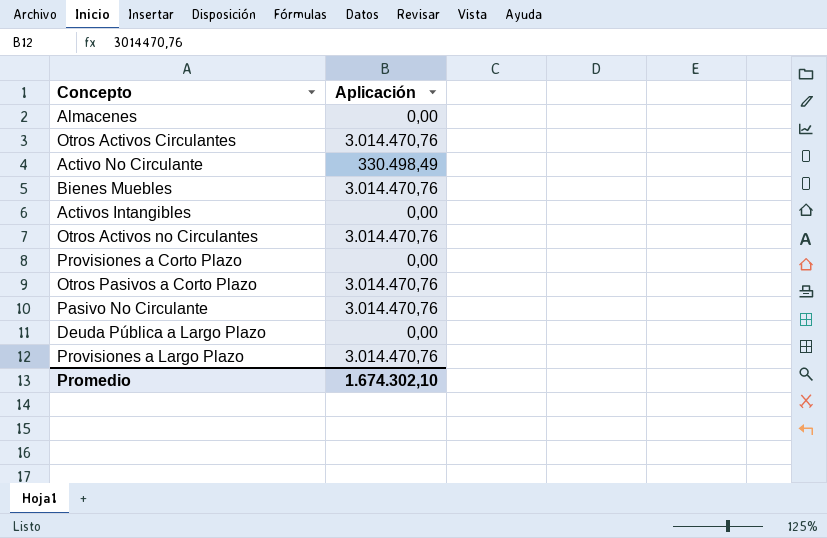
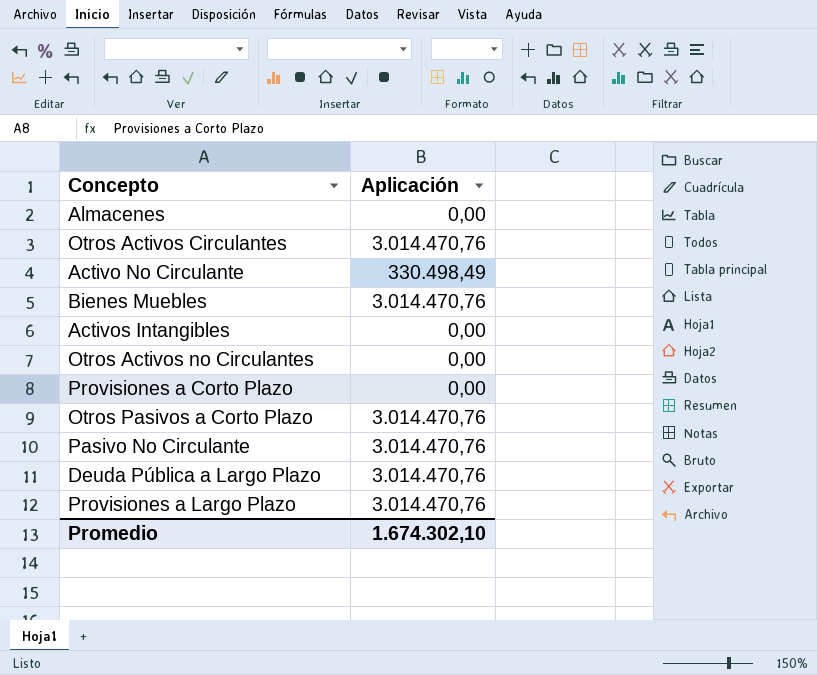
Otros Activos no Circulantes | Aplicación: 3.014.470,76 -> 0,00
Deuda Pública a Largo Plazo | Aplicación: 0,00 -> 3.014.470,76

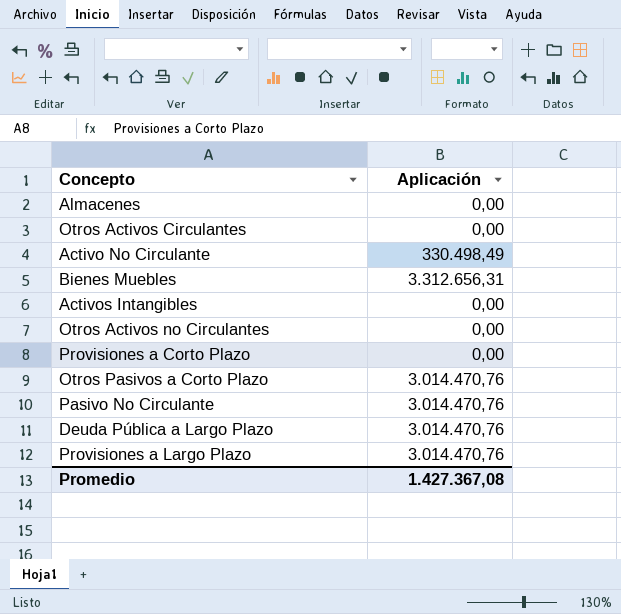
Otros Activos Circulantes | Aplicación: 3.014.470,76 -> 0,00
Bienes Muebles | Aplicación: 3.014.470,76 -> 3.312.656,31
Promedio | Aplicación: 1.674.302,10 -> 1.427.367,08

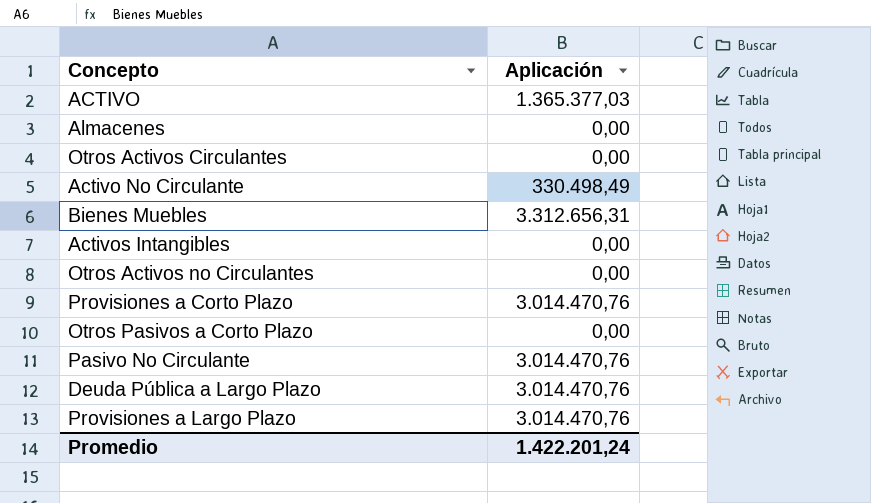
row ACTIVO: none -> 1.365.377,03
Provisiones a Corto Plazo | Aplicación: 0,00 -> 3.014.470,76
Otros Pasivos a Corto Plazo | Aplicación: 3.014.470,76 -> 0,00
Promedio | Aplicación: 1.427.367,08 -> 1.422.201,24

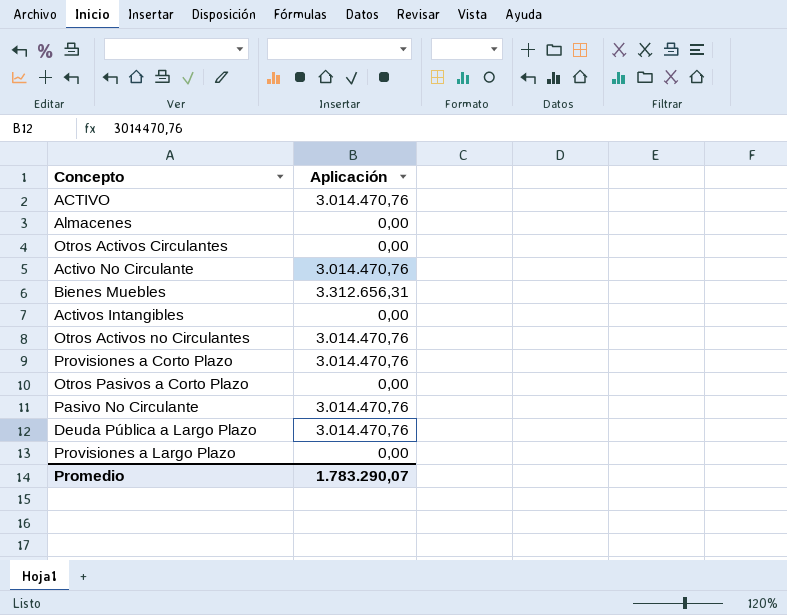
ACTIVO | Aplicación: 1.365.377,03 -> 3.014.470,76
Activo No Circulante | Aplicación: 330.498,49 -> 3.014.470,76
Otros Activos no Circulantes | Aplicación: 0,00 -> 3.014.470,76
Provisiones a Largo Plazo | Aplicación: 3.014.470,76 -> 0,00
Promedio | Aplicación: 1.422.201,24 -> 1.783.290,07

